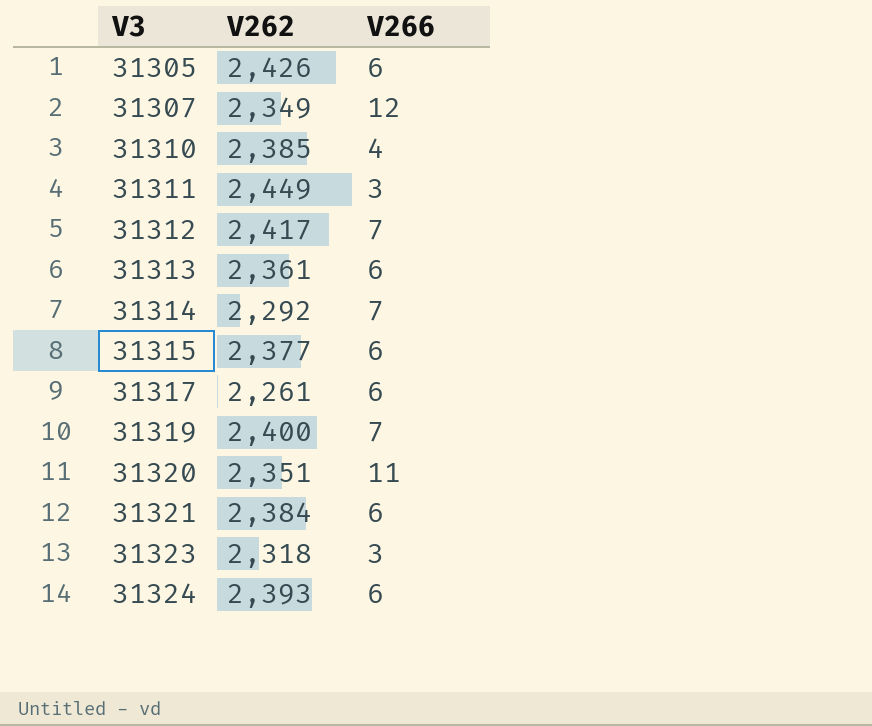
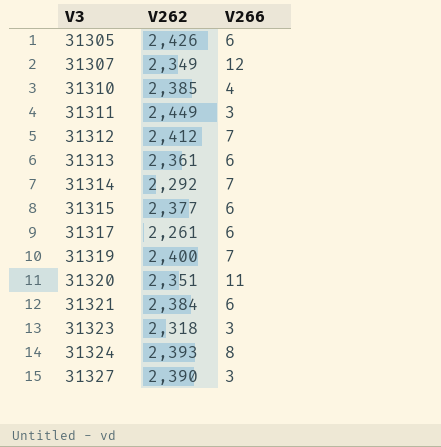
31312 | V262: 2,417 -> 2,412
31324 | V266: 6 -> 8
row 31327: none -> 2,390 | 3

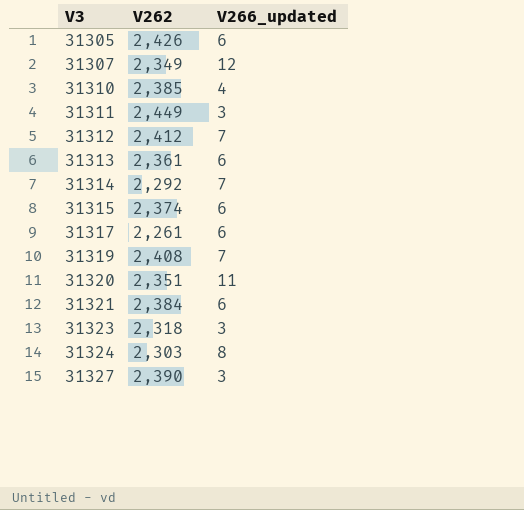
column name: V266 -> V266_updated
31315 | V262: 2,377 -> 2,374
31319 | V262: 2,400 -> 2,408
31324 | V262: 2,393 -> 2,303

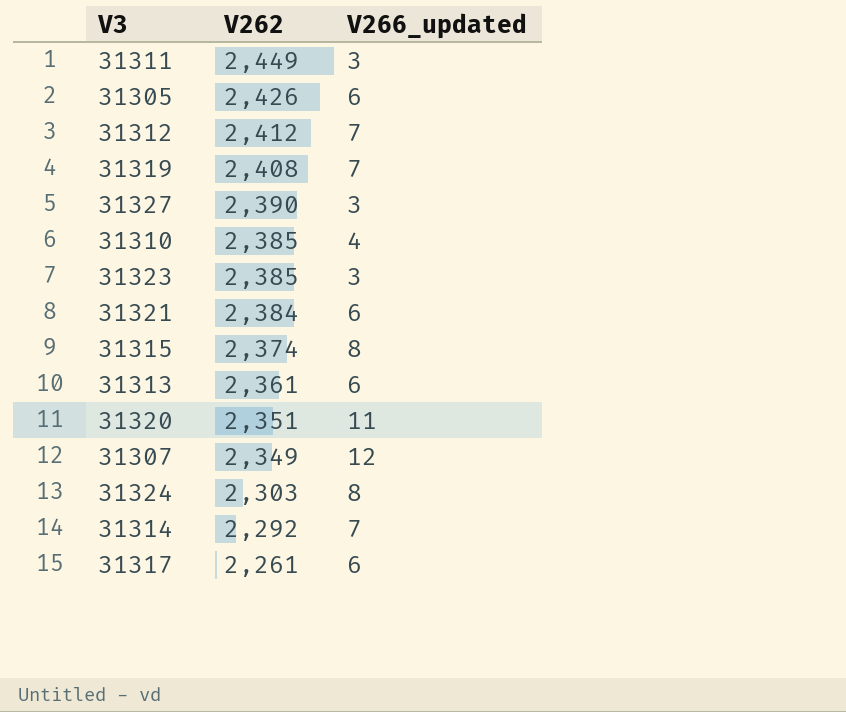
row order: V3 ascending -> V262 descending
31323 | V262: 2,318 -> 2,385
31315 | V266_updated: 6 -> 8

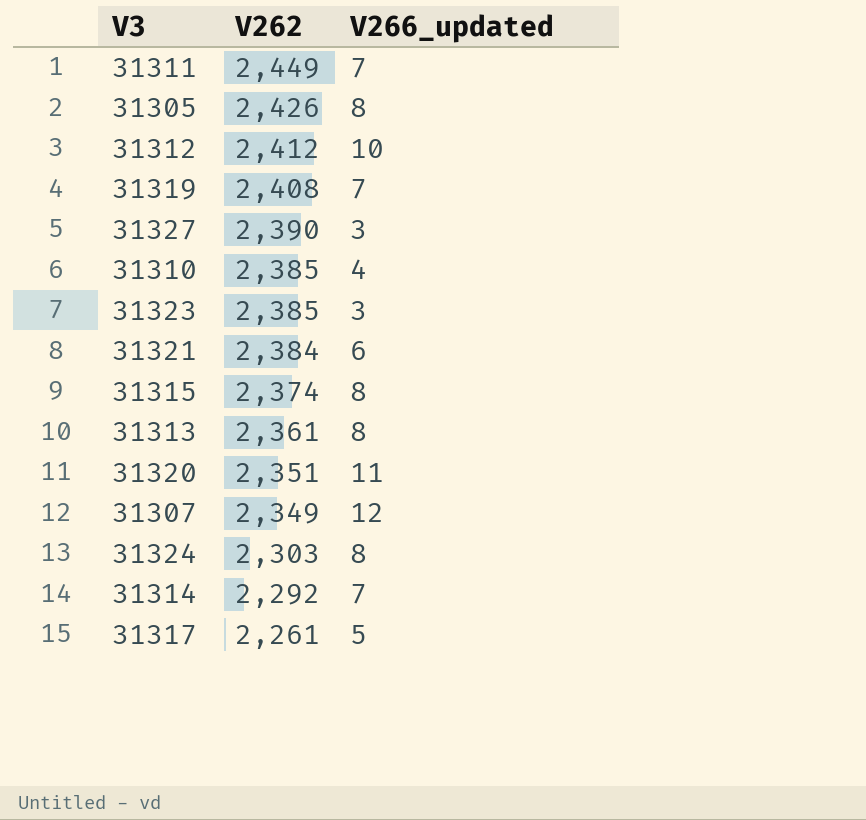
31311 | V266_updated: 3 -> 7
31305 | V266_updated: 6 -> 8
31312 | V266_updated: 7 -> 10
31313 | V266_updated: 6 -> 8
31317 | V266_updated: 6 -> 5

